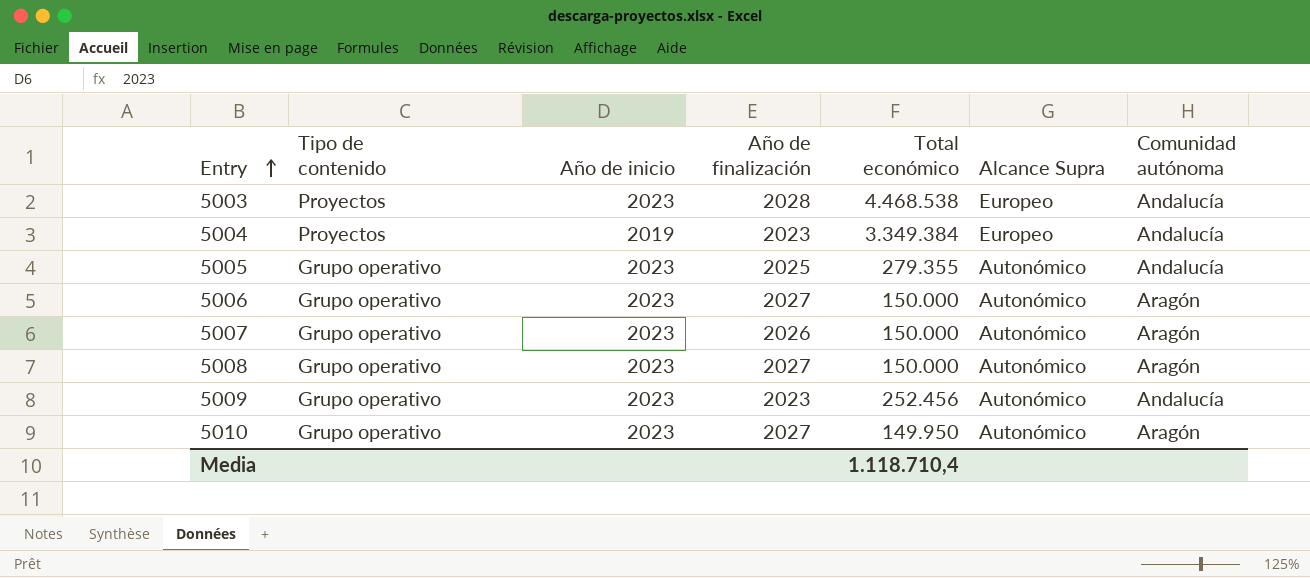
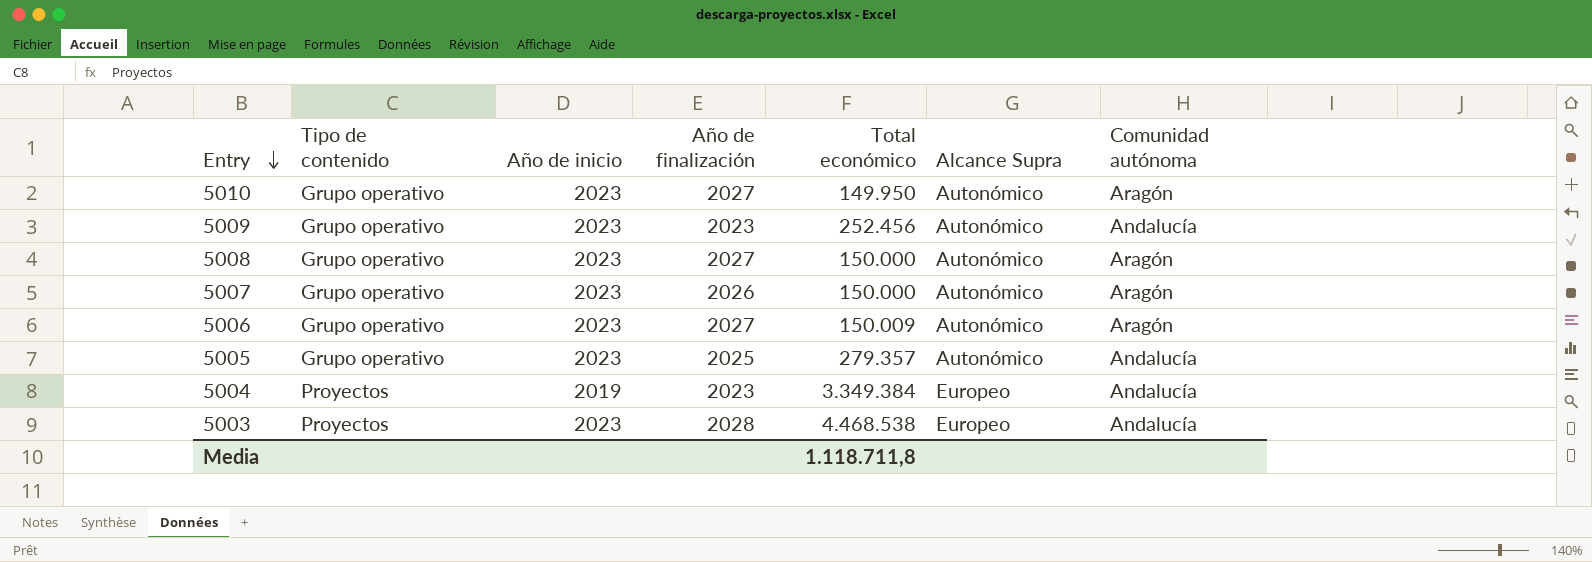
row order: Entry ascending -> Entry descending
5006 | Total económico: 150.000 -> 150.009
5005 | Total económico: 279.355 -> 279.357
Media | Total económico: 1.118.710,4 -> 1.118.711,8

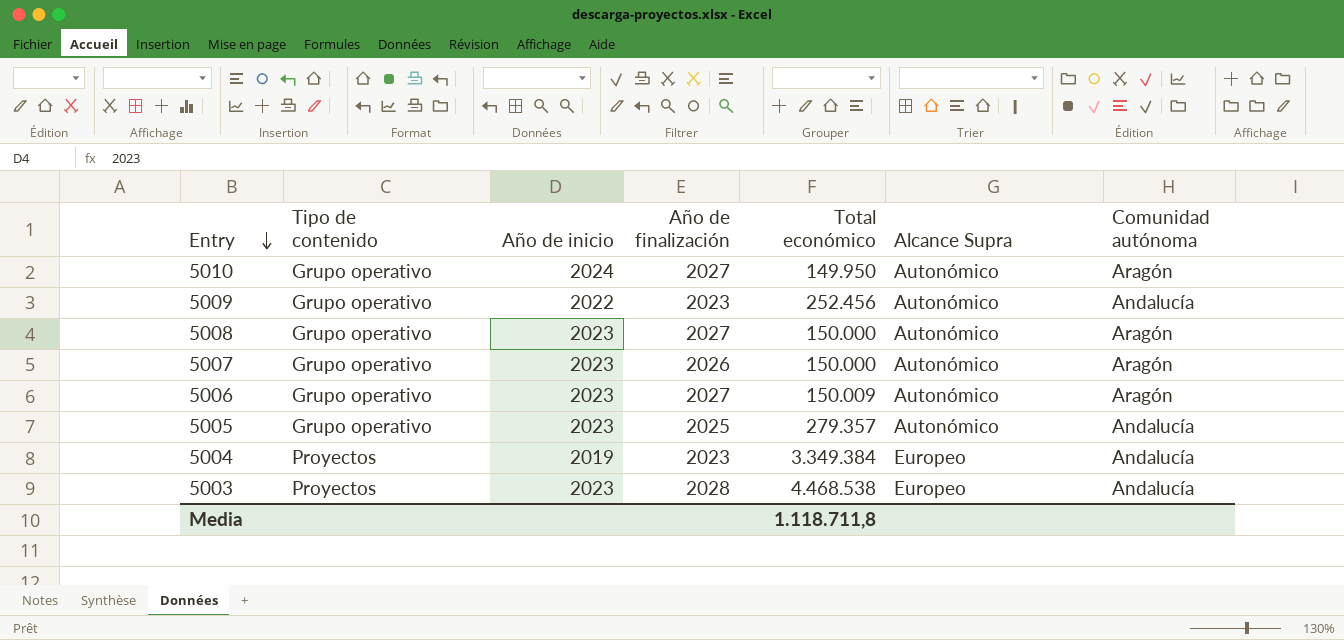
5010 | Año de inicio: 2023 -> 2024
5009 | Año de inicio: 2023 -> 2022

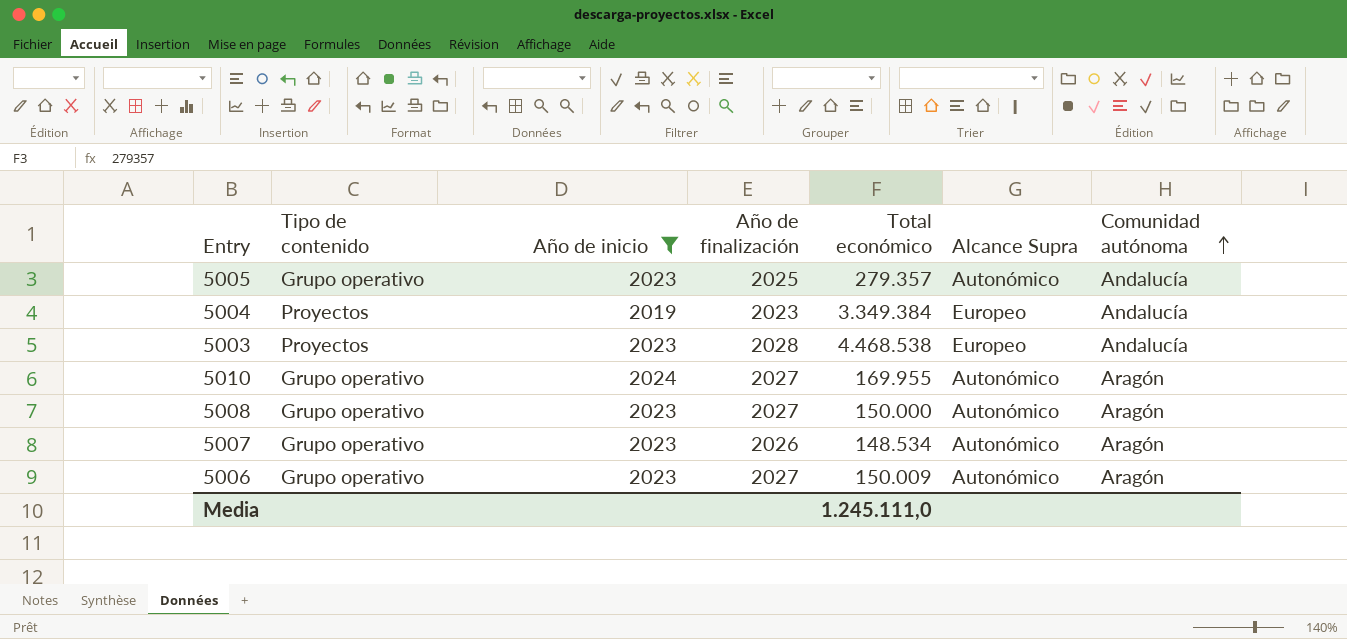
filter: none -> Año de inicio != 2022
row order: Entry descending -> Comunidad autónoma ascending
5010 | Total económico: 149.950 -> 169.955
5007 | Total económico: 150.000 -> 148.534
Media | Total económico: 1.118.711,8 -> 1.245.111,0

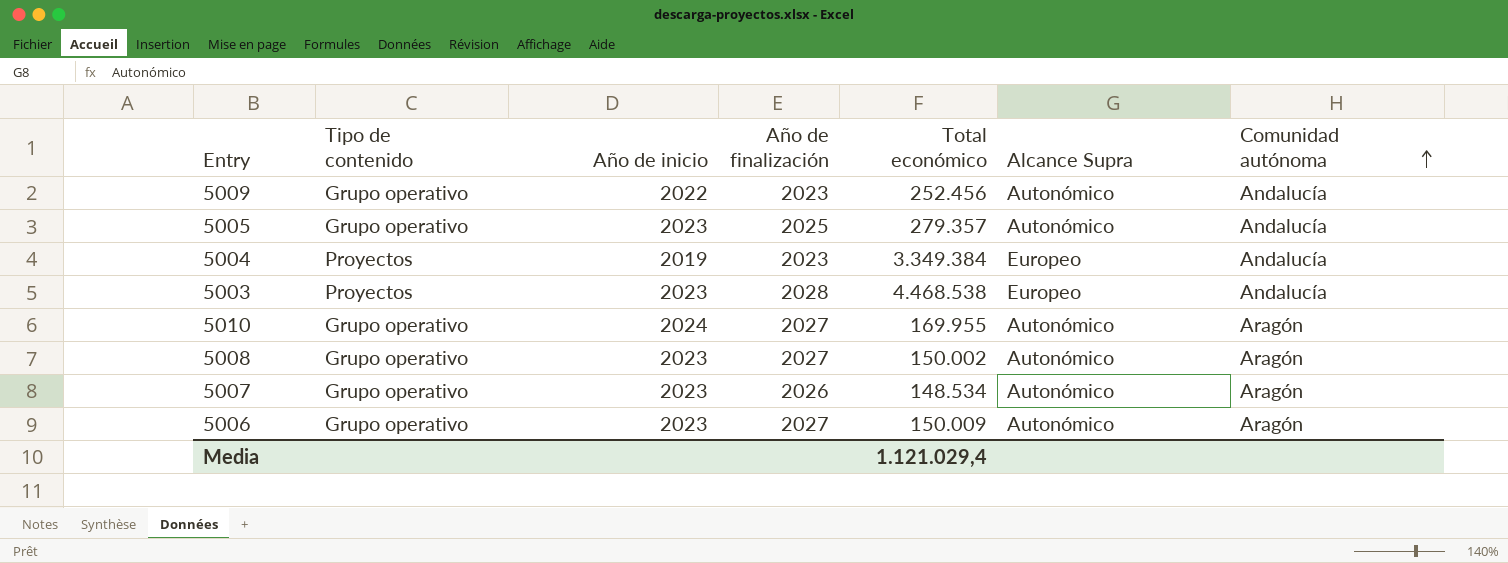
filter: Año de inicio != 2022 -> none
5008 | Total económico: 150.000 -> 150.002
Media | Total económico: 1.245.111,0 -> 1.121.029,4

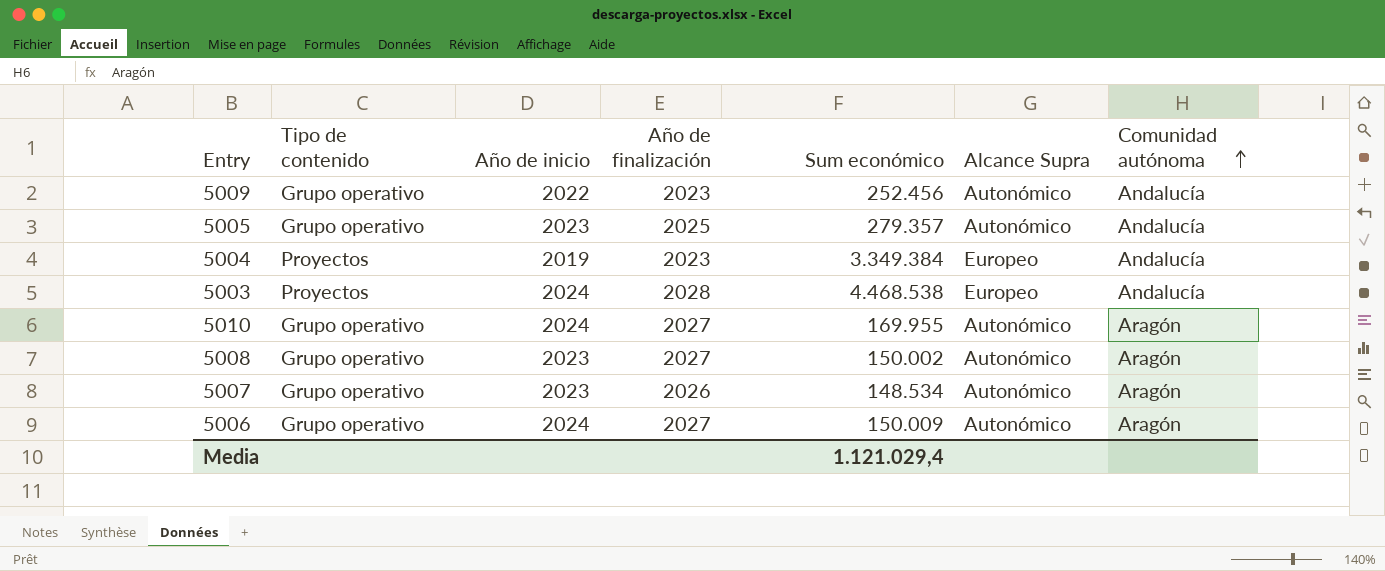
column name: Total económico -> Sum económico
5003 | Año de inicio: 2023 -> 2024
5006 | Año de inicio: 2023 -> 2024

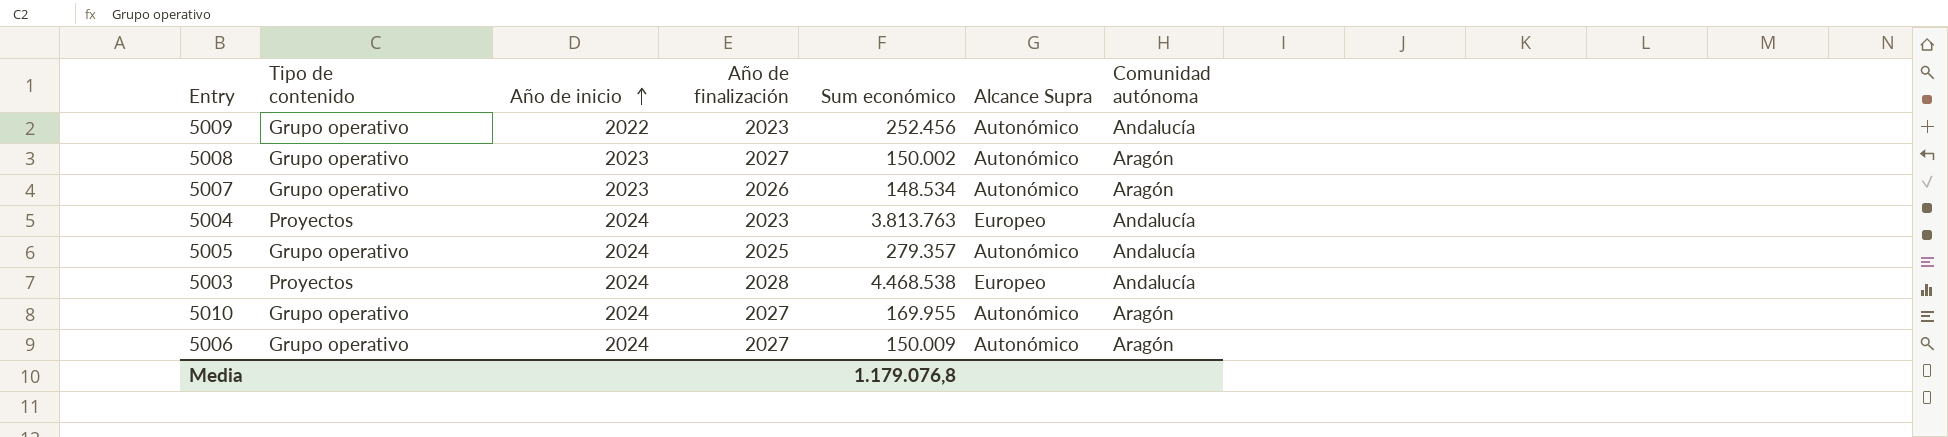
row order: Comunidad autónoma ascending -> Año de inicio ascending
5004 | Año de inicio: 2019 -> 2024
5004 | Sum económico: 3.349.384 -> 3.813.763
5005 | Año de inicio: 2023 -> 2024
Media | Sum económico: 1.121.029,4 -> 1.179.076,8

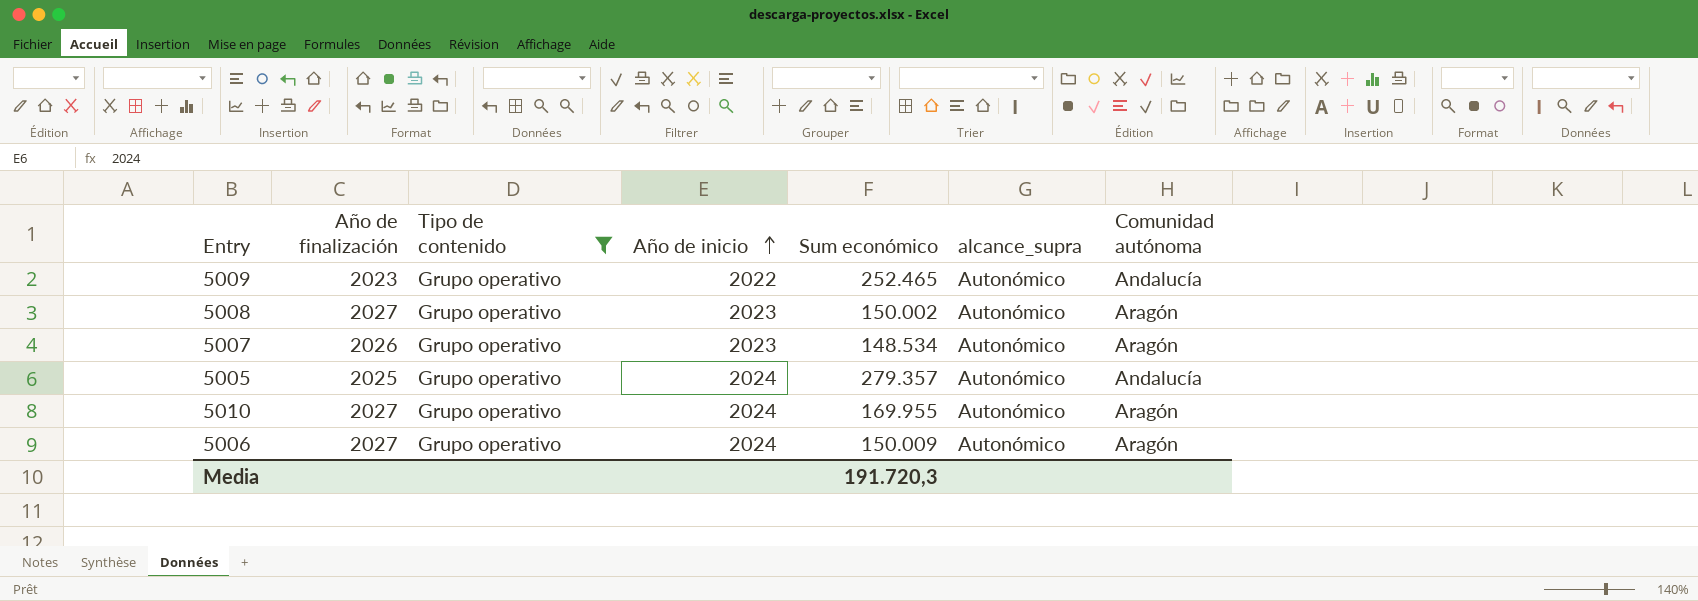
filter: none -> Tipo de contenido = Grupo operativo
column Año de finalización | position: 4 -> 2
column name: Alcance Supra -> alcance_supra
5009 | Sum económico: 252.456 -> 252.465
Media | Sum económico: 1.179.076,8 -> 191.720,3

